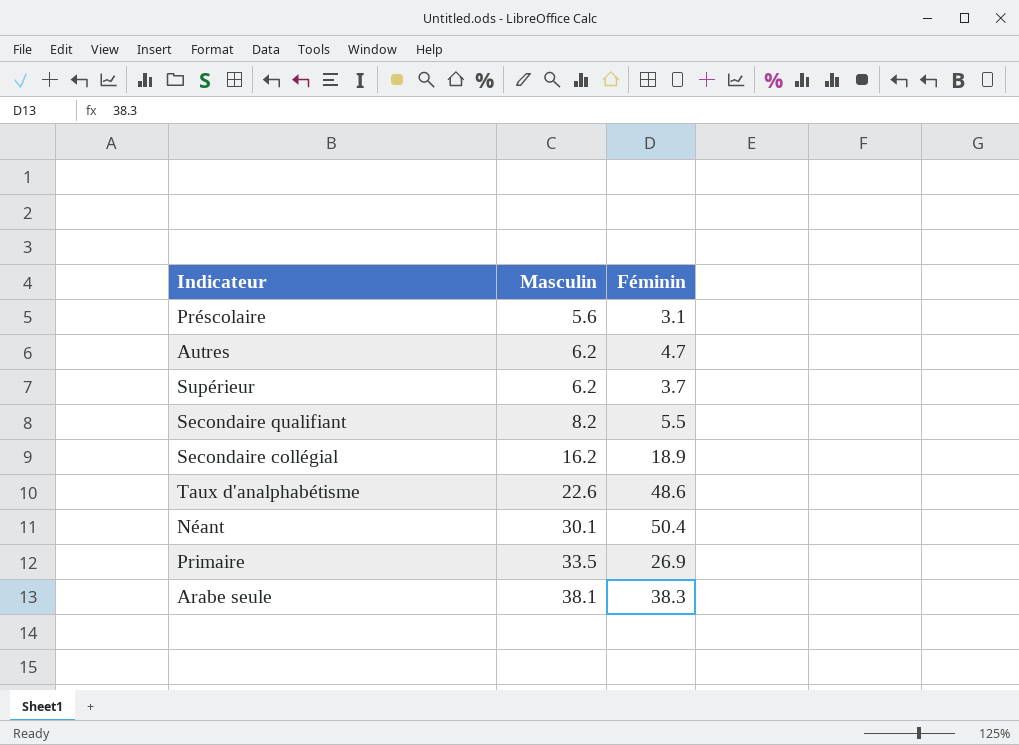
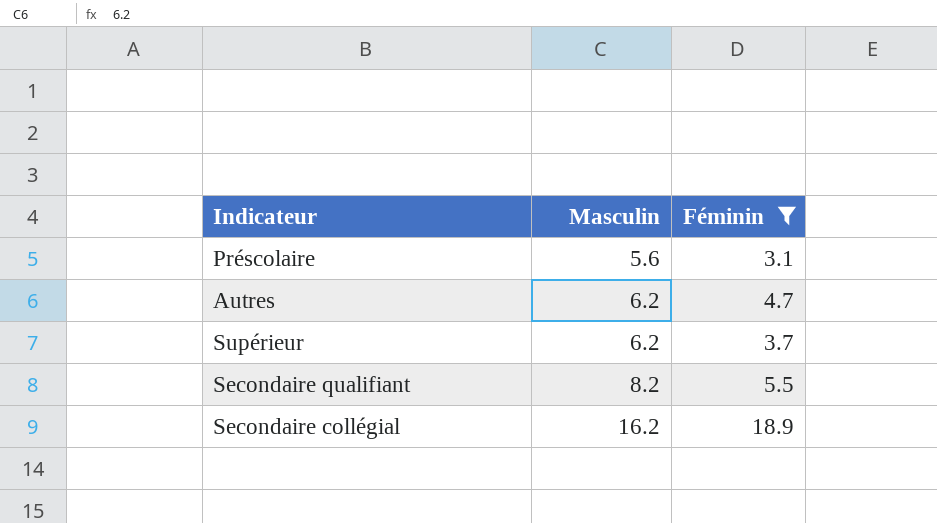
filter: none -> Féminin <= 18.9

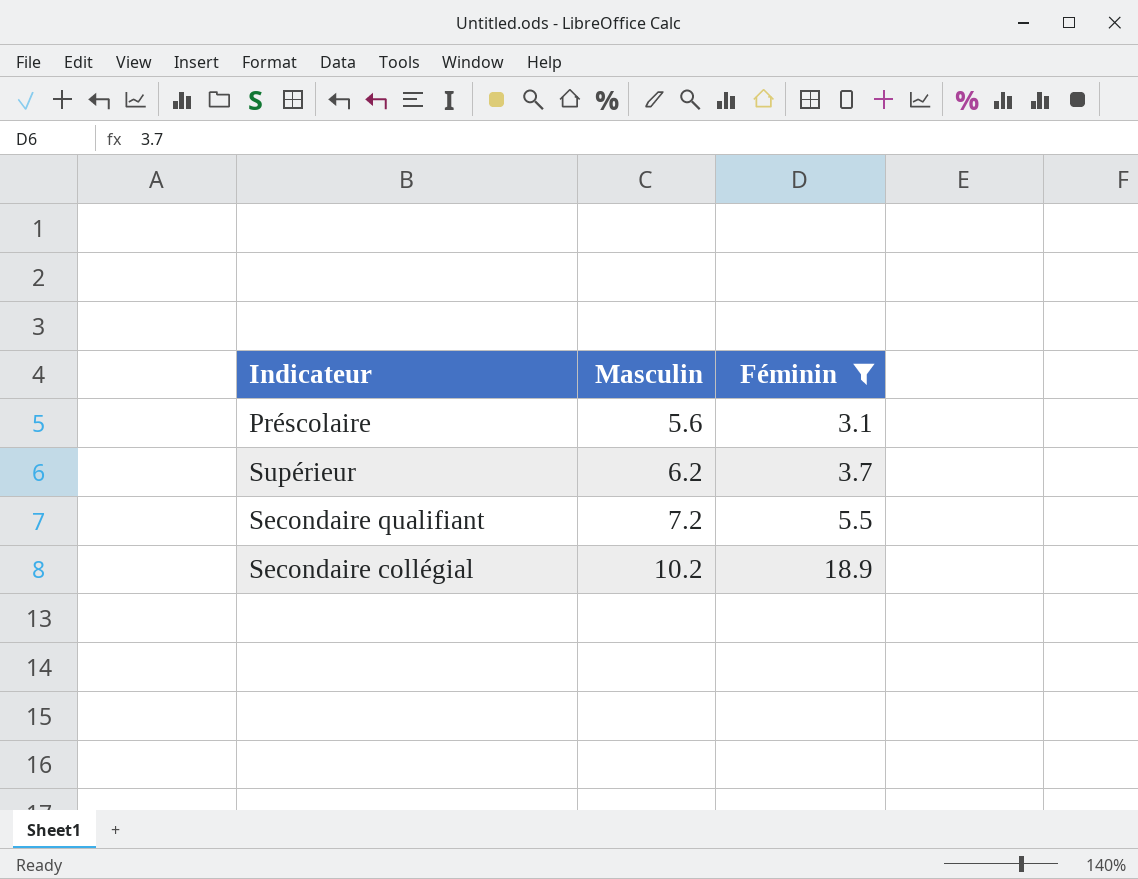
row Autres: 6.2 | 4.7 -> none
Secondaire qualifiant | Masculin: 8.2 -> 7.2
Secondaire collégial | Masculin: 16.2 -> 10.2

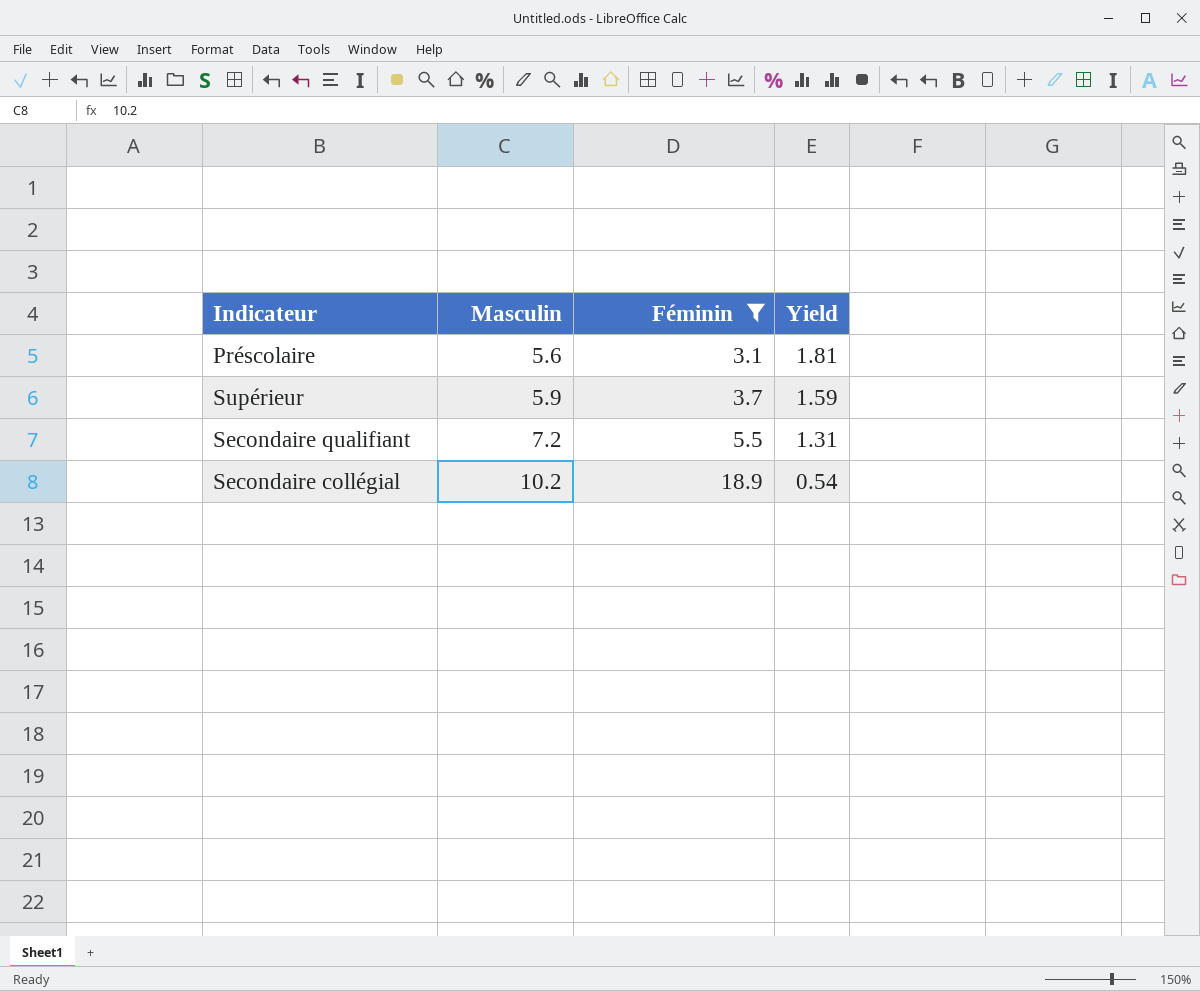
column Yield | formula: none -> [Masculin] / [Féminin]
Supérieur | Masculin: 6.2 -> 5.9

